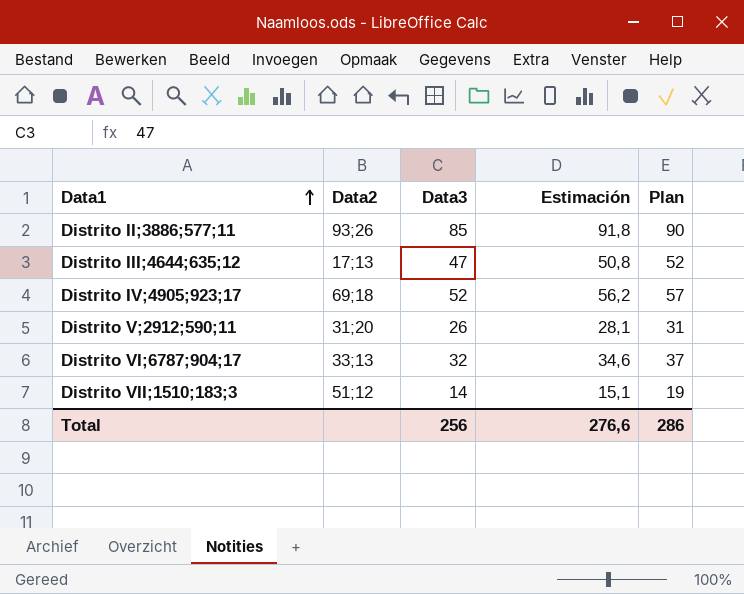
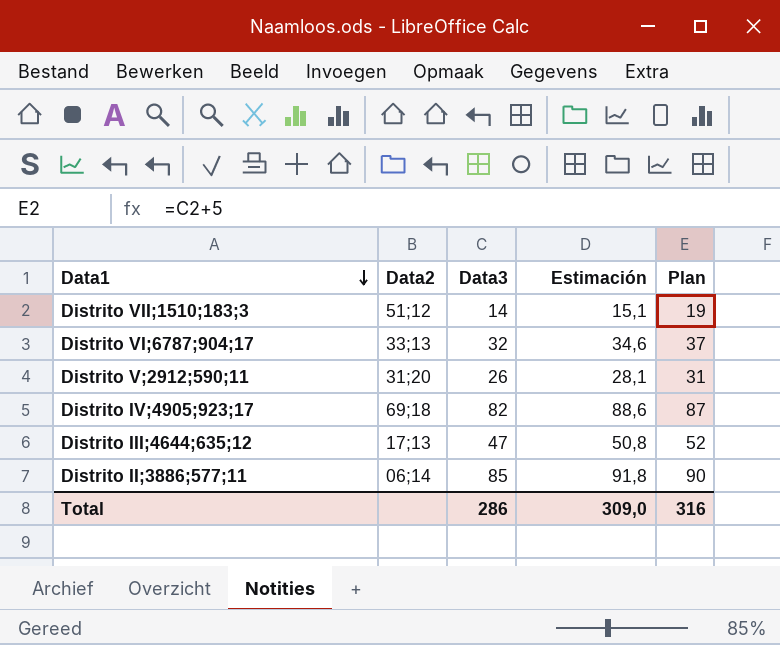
row order: Data1 ascending -> Data1 descending
Distrito IV;4905;923;17 | Data3: 52 -> 82
Distrito IV;4905;923;17 | Estimación: 56,2 -> 88,6
Distrito IV;4905;923;17 | Plan: 57 -> 87
Distrito II;3886;577;11 | Data2: 93;26 -> 06;14
Total | Data3: 256 -> 286
Total | Estimación: 276,6 -> 309,0
Total | Plan: 286 -> 316

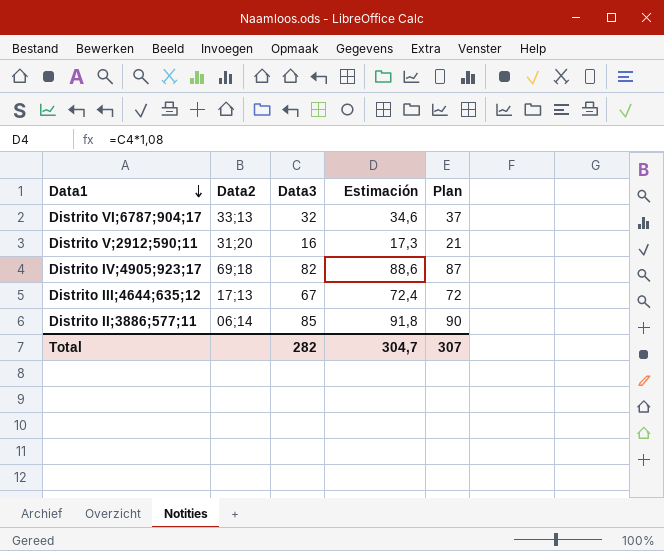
row Distrito VII;1510;183;3: 51;12 | 14 | 15,1 | 19 -> none
Distrito V;2912;590;11 | Data3: 26 -> 16
Distrito V;2912;590;11 | Estimación: 28,1 -> 17,3
Distrito V;2912;590;11 | Plan: 31 -> 21
Distrito III;4644;635;12 | Data3: 47 -> 67
Distrito III;4644;635;12 | Estimación: 50,8 -> 72,4
Distrito III;4644;635;12 | Plan: 52 -> 72
Total | Data3: 286 -> 282
Total | Estimación: 309,0 -> 304,7
Total | Plan: 316 -> 307

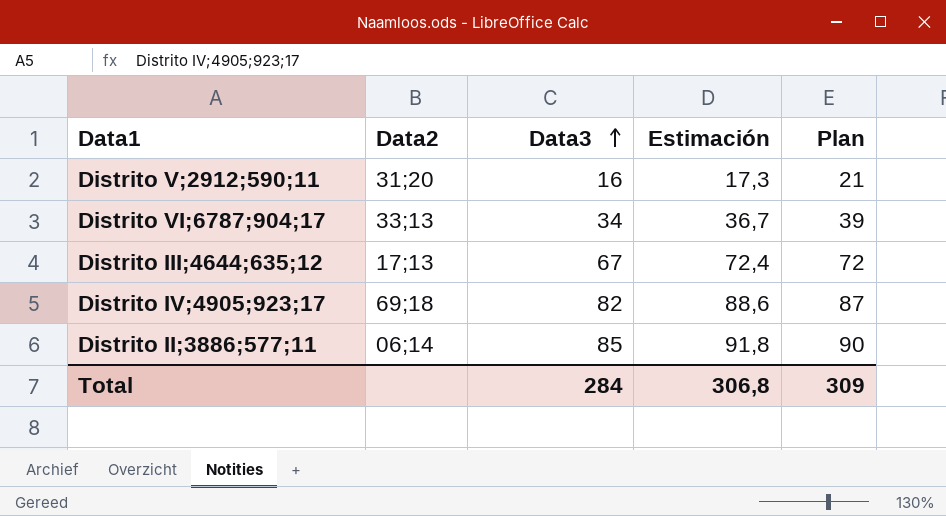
row order: Data1 descending -> Data3 ascending
Distrito VI;6787;904;17 | Data3: 32 -> 34
Distrito VI;6787;904;17 | Estimación: 34,6 -> 36,7
Distrito VI;6787;904;17 | Plan: 37 -> 39
Total | Data3: 282 -> 284
Total | Estimación: 304,7 -> 306,8
Total | Plan: 307 -> 309

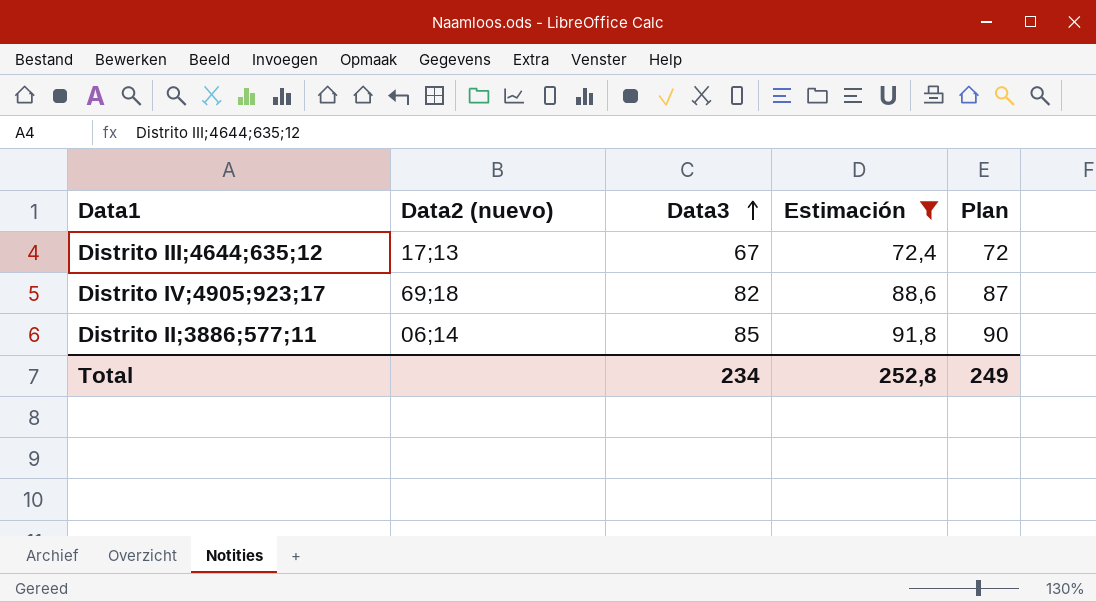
filter: none -> Estimación >= 72,4
column name: Data2 -> Data2 (nuevo)
Total | Data3: 284 -> 234
Total | Estimación: 306,8 -> 252,8
Total | Plan: 309 -> 249

